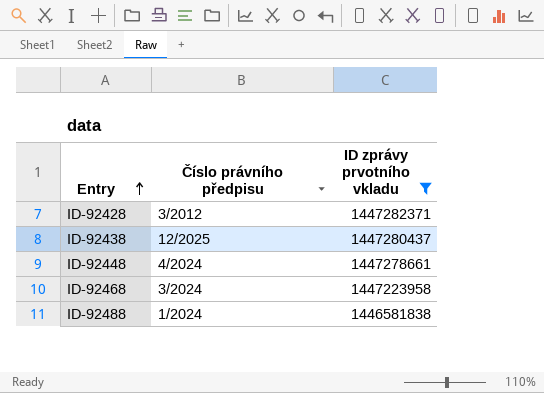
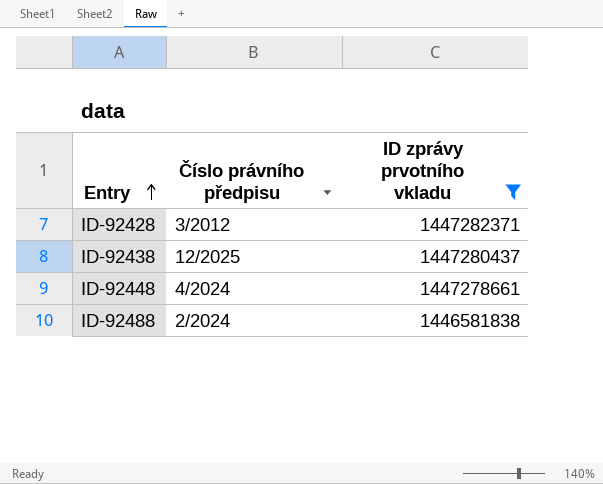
row ID-92468: 3/2024 | 1447223958 -> none
ID-92488 | Číslo právního předpisu: 1/2024 -> 2/2024

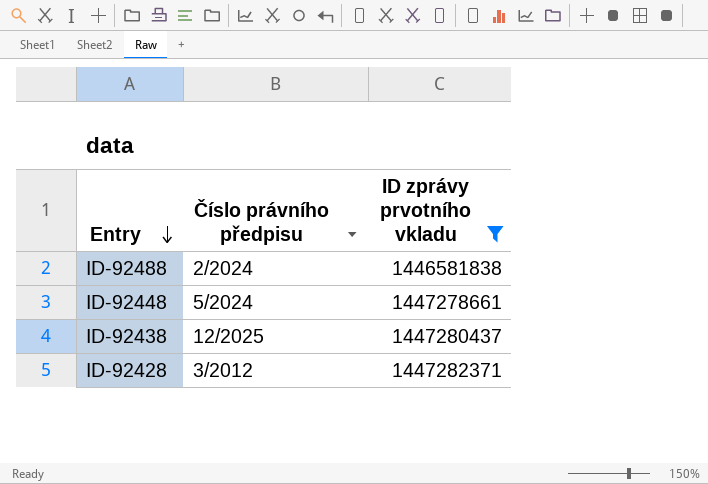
row order: Entry ascending -> Entry descending
ID-92448 | Číslo právního předpisu: 4/2024 -> 5/2024

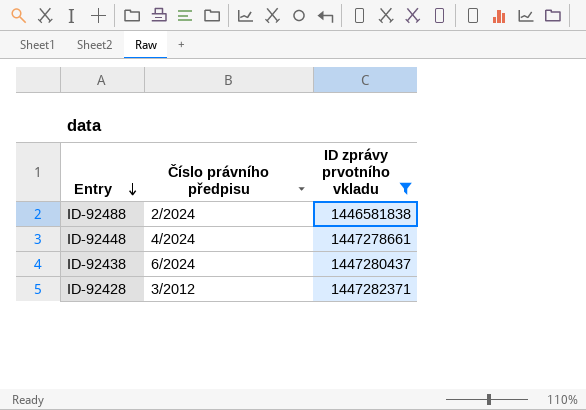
ID-92448 | Číslo právního předpisu: 5/2024 -> 4/2024
ID-92438 | Číslo právního předpisu: 12/2025 -> 6/2024

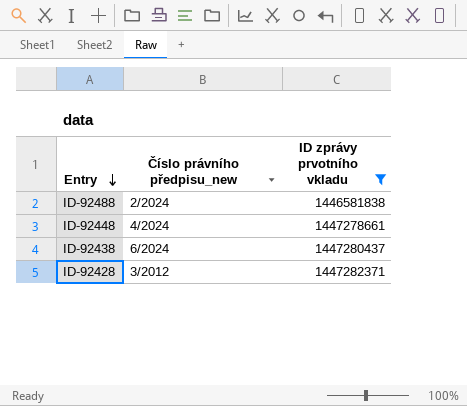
column name: Číslo právního předpisu -> Číslo právního předpisu_new

